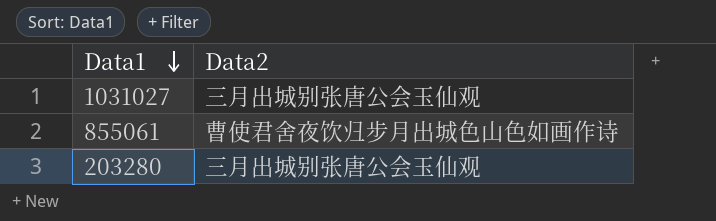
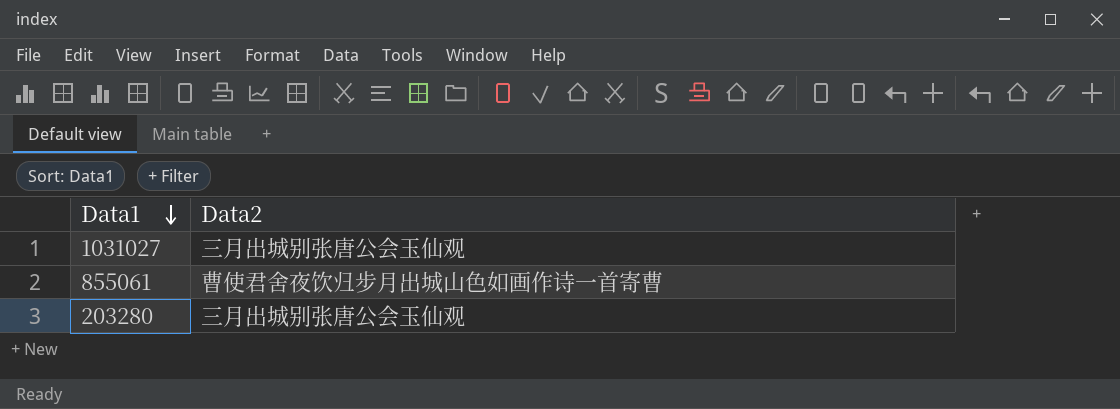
855061 | Data2: 曹使君舍夜饮归步月出城色山色如画作诗 -> 曹使君舍夜饮归步月出城山色如画作诗一首寄曹

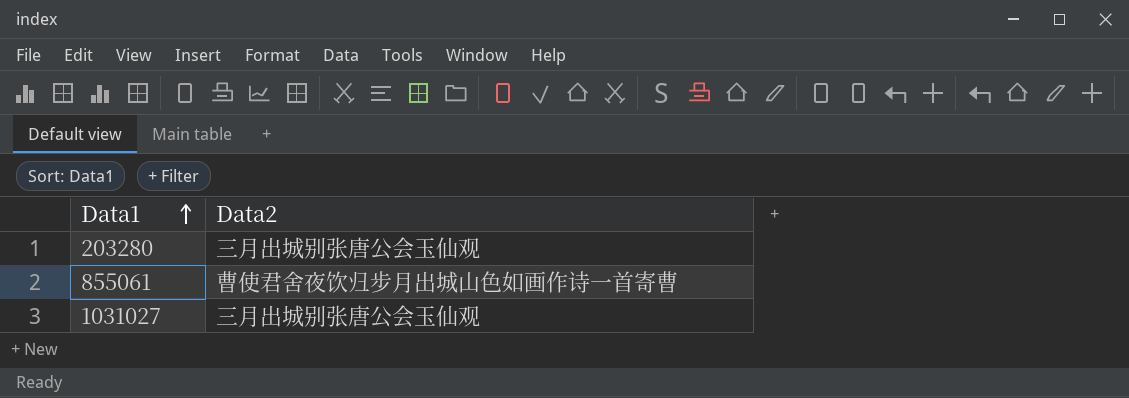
row order: Data1 descending -> Data1 ascending

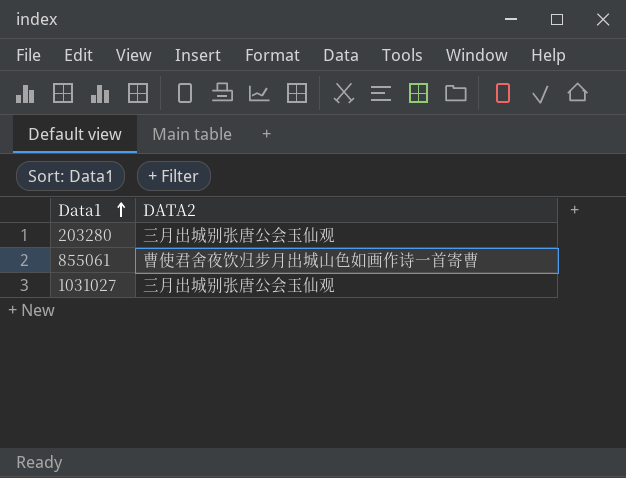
column name: Data2 -> DATA2

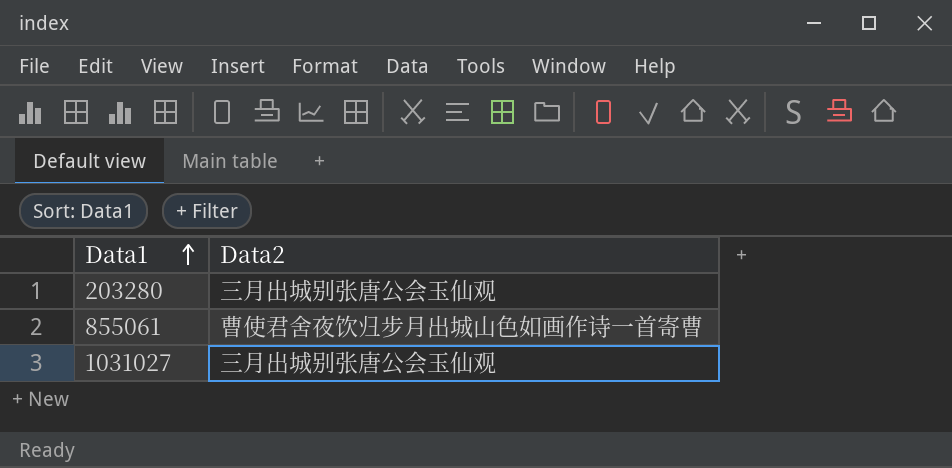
column name: DATA2 -> Data2

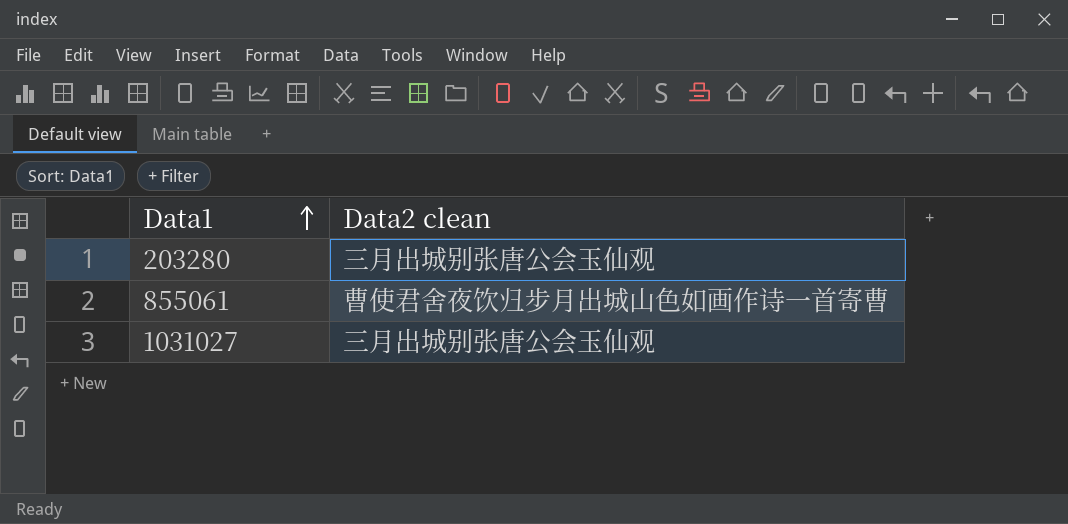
column name: Data2 -> Data2 clean

